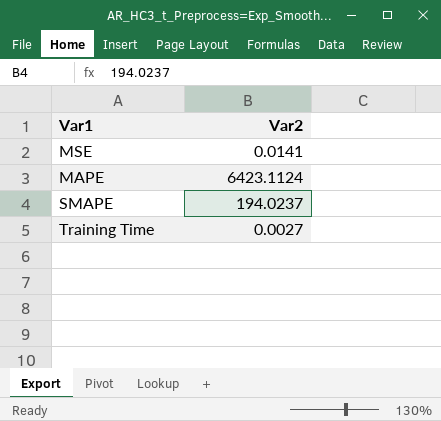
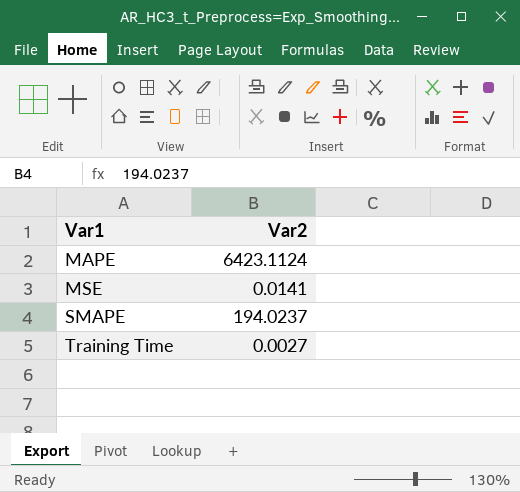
row order: none -> Var1 ascending

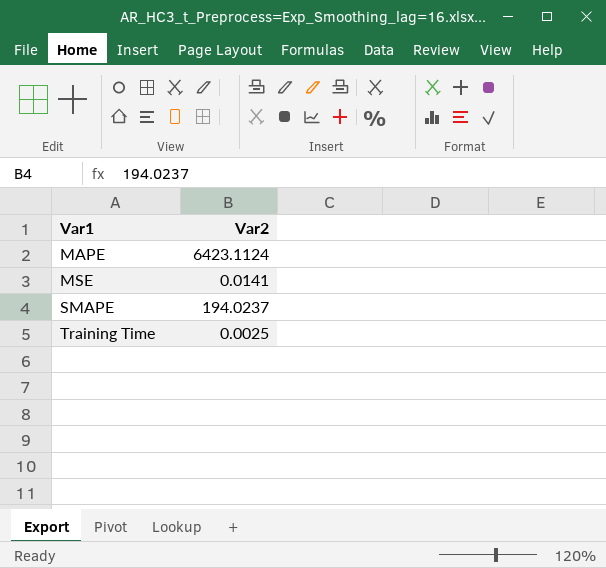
Training Time | Var2: 0.0027 -> 0.0025

